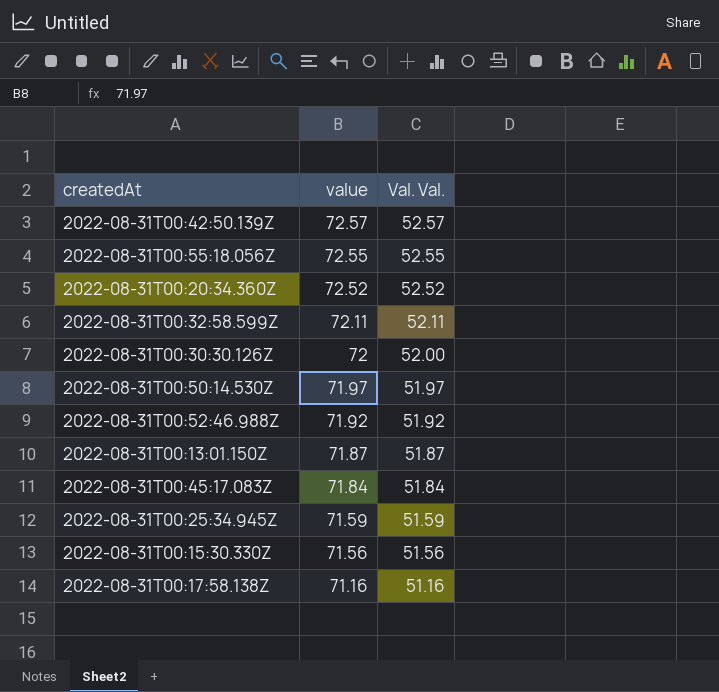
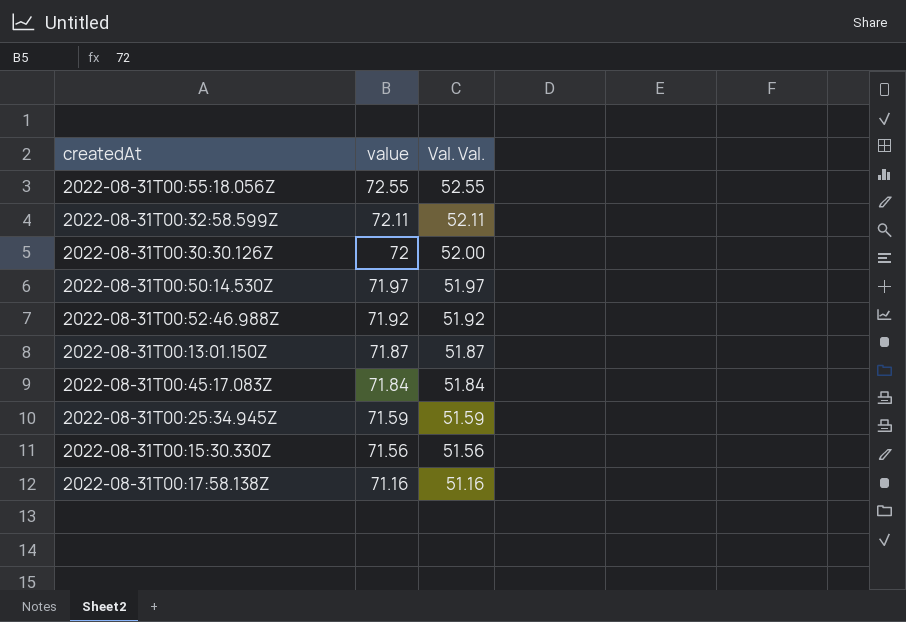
row 2022-08-31T00:42:50.139Z: 72.57 | 52.57 -> none
row 2022-08-31T00:20:34.360Z: 72.52 | 52.52 -> none

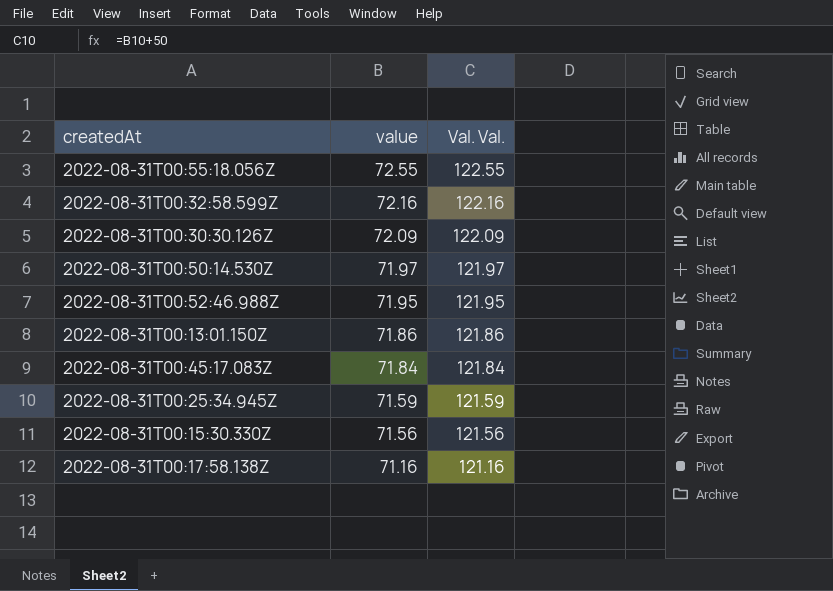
column Val. Val. | formula: [value] - 20 -> [value] + 50
2022-08-31T00:32:58.599Z | value: 72.11 -> 72.16
2022-08-31T00:30:30.126Z | value: 72 -> 72.09
2022-08-31T00:52:46.988Z | value: 71.92 -> 71.95
2022-08-31T00:13:01.150Z | value: 71.87 -> 71.86

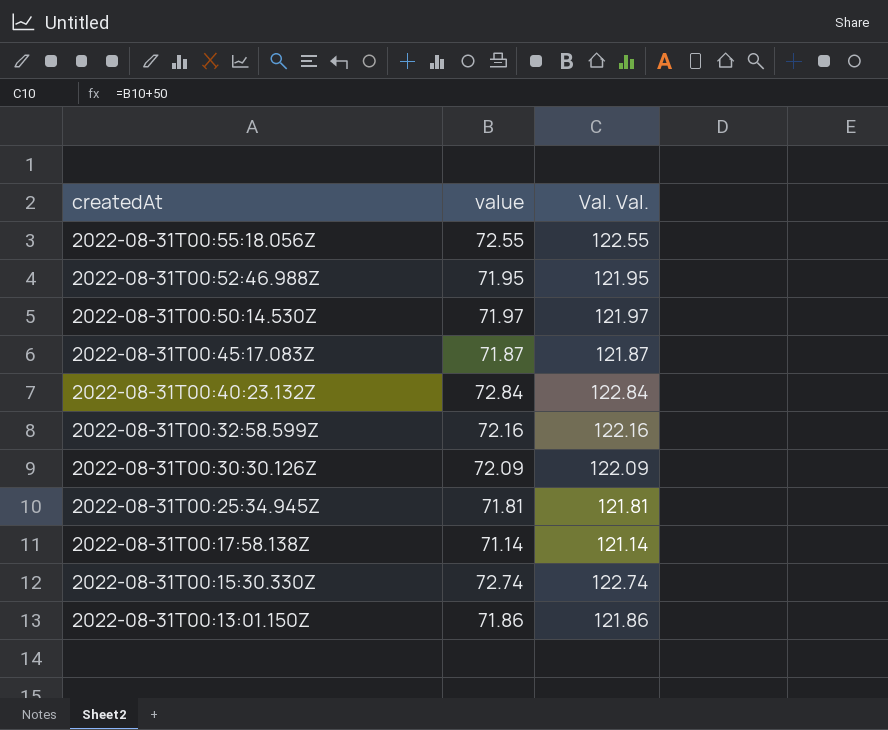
row order: value descending -> createdAt descending
2022-08-31T00:45:17.083Z | value: 71.84 -> 71.87
2022-08-31T00:45:17.083Z | Val. Val.: 121.84 -> 121.87
row 2022-08-31T00:40:23.132Z: none -> 72.84 | 122.84
2022-08-31T00:25:34.945Z | value: 71.59 -> 71.81
2022-08-31T00:25:34.945Z | Val. Val.: 121.59 -> 121.81
2022-08-31T00:17:58.138Z | value: 71.16 -> 71.14
2022-08-31T00:17:58.138Z | Val. Val.: 121.16 -> 121.14
2022-08-31T00:15:30.330Z | value: 71.56 -> 72.74
2022-08-31T00:15:30.330Z | Val. Val.: 121.56 -> 122.74

